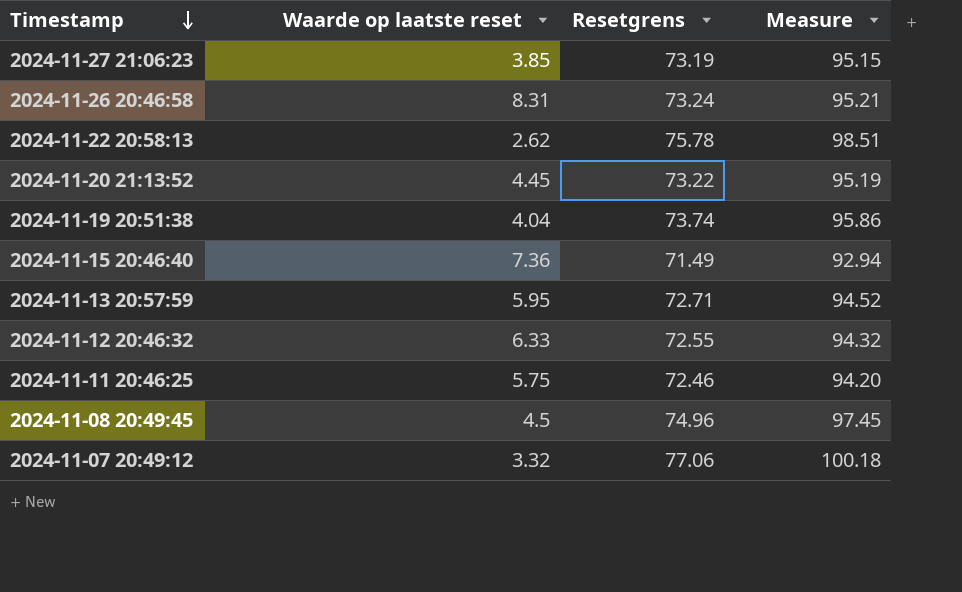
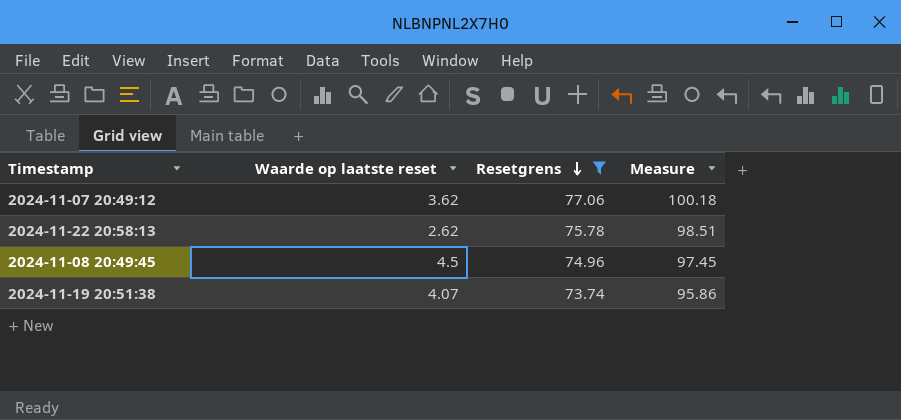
filter: none -> Resetgrens >= 73.74
row order: Timestamp descending -> Resetgrens descending
2024-11-07 20:49:12 | Waarde op laatste reset: 3.32 -> 3.62
2024-11-19 20:51:38 | Waarde op laatste reset: 4.04 -> 4.07

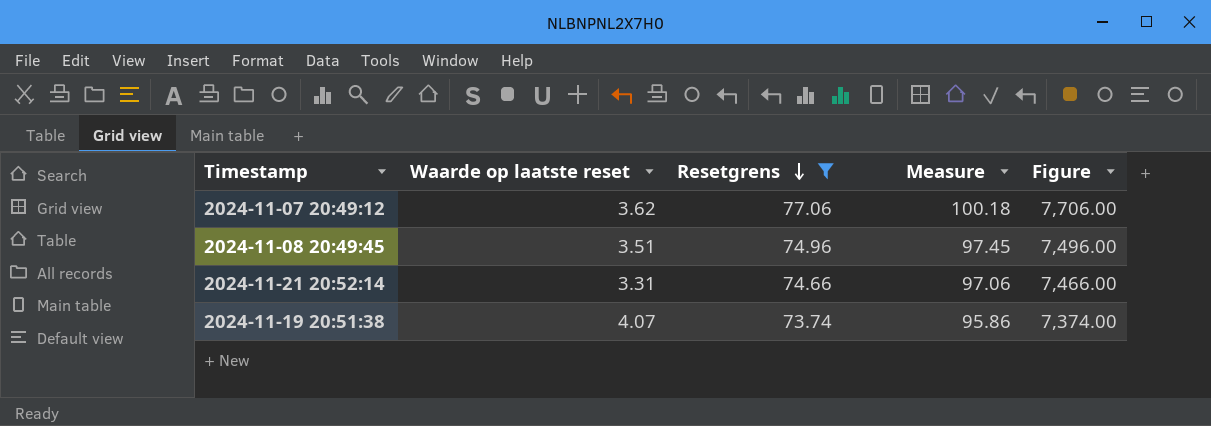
column Figure | formula: none -> [Resetgrens] * 100
row 2024-11-22 20:58:13: 2.62 | 75.78 | 98.51 -> none
2024-11-08 20:49:45 | Waarde op laatste reset: 4.5 -> 3.51
row 2024-11-21 20:52:14: none -> 3.31 | 74.66 | 97.06 | 7,466.00

